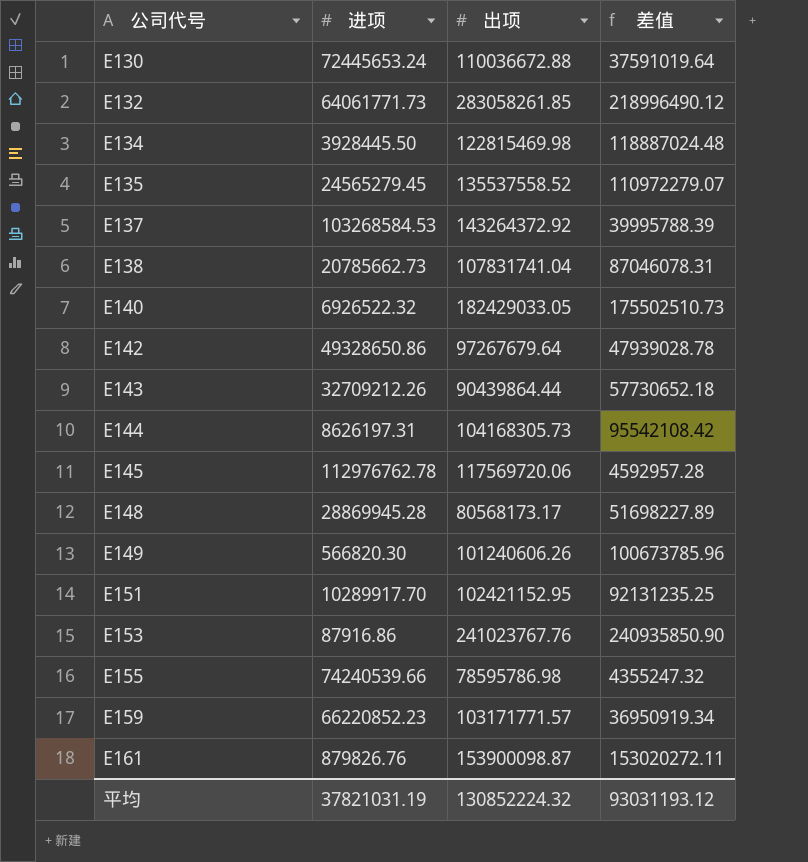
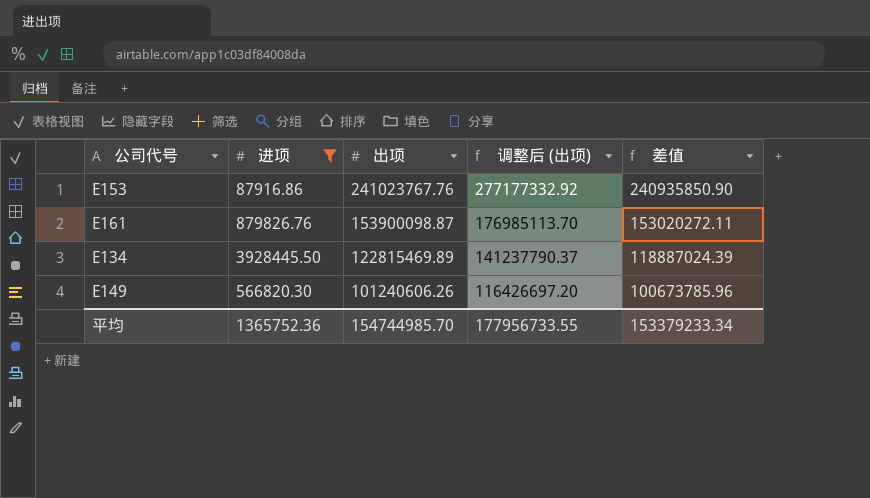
filter: none -> 进项 <= 3928445.50
row order: 公司代号 ascending -> 出项 descending
column 调整后 (出项) | formula: none -> [出项] * 1.15
E134 | 出项: 122815469.98 -> 122815469.89
E134 | 差值: 118887024.48 -> 118887024.39
平均 | 进项: 37821031.19 -> 1365752.36
平均 | 出项: 130852224.32 -> 154744985.70
平均 | 差值: 93031193.12 -> 153379233.34

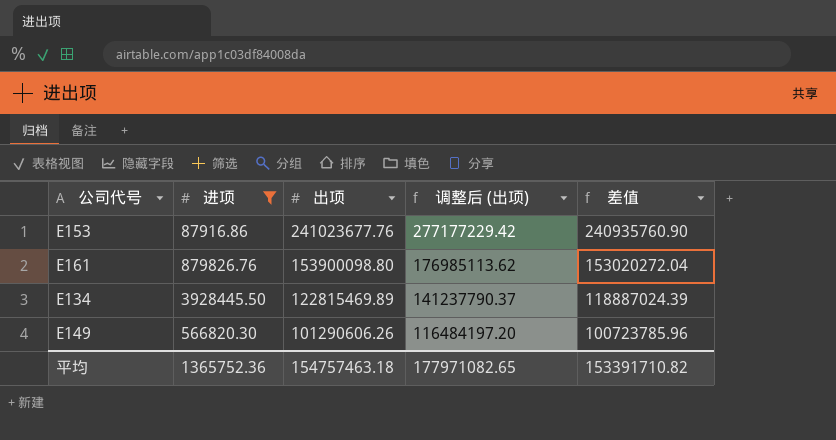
E153 | 出项: 241023767.76 -> 241023677.76
E153 | 调整后 (出项): 277177332.92 -> 277177229.42
E153 | 差值: 240935850.90 -> 240935760.90
E161 | 出项: 153900098.87 -> 153900098.80
E161 | 调整后 (出项): 176985113.70 -> 176985113.62
E161 | 差值: 153020272.11 -> 153020272.04
E149 | 出项: 101240606.26 -> 101290606.26
E149 | 调整后 (出项): 116426697.20 -> 116484197.20
E149 | 差值: 100673785.96 -> 100723785.96
平均 | 出项: 154744985.70 -> 154757463.18
平均 | 调整后 (出项): 177956733.55 -> 177971082.65
平均 | 差值: 153379233.34 -> 153391710.82

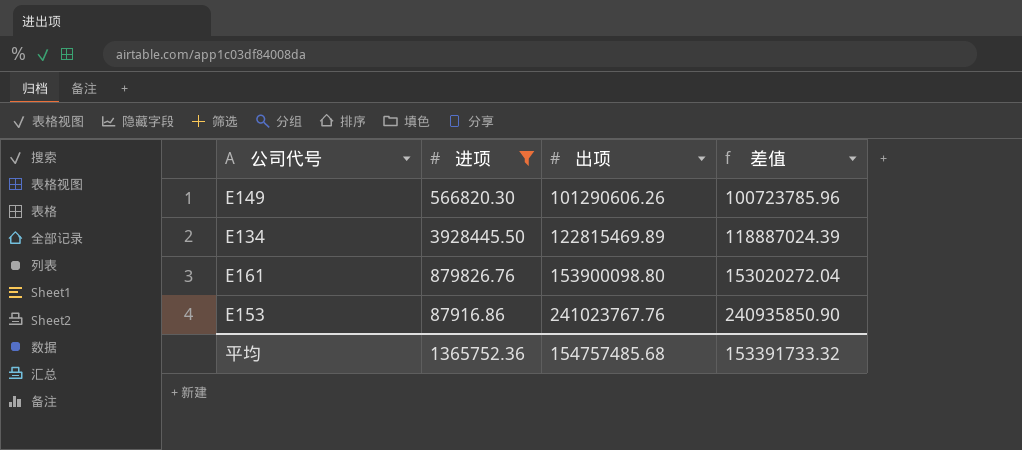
row order: 出项 descending -> 出项 ascending
column 调整后 (出项) | formula: [出项] * 1.15 -> none
E153 | 出项: 241023677.76 -> 241023767.76
E153 | 差值: 240935760.90 -> 240935850.90
平均 | 出项: 154757463.18 -> 154757485.68
平均 | 差值: 153391710.82 -> 153391733.32

